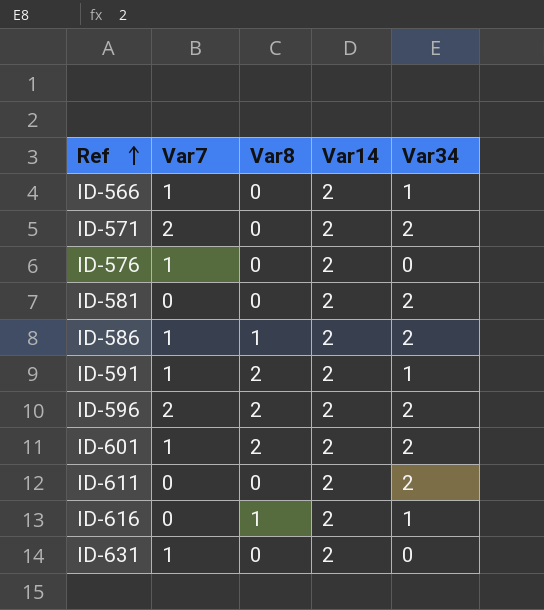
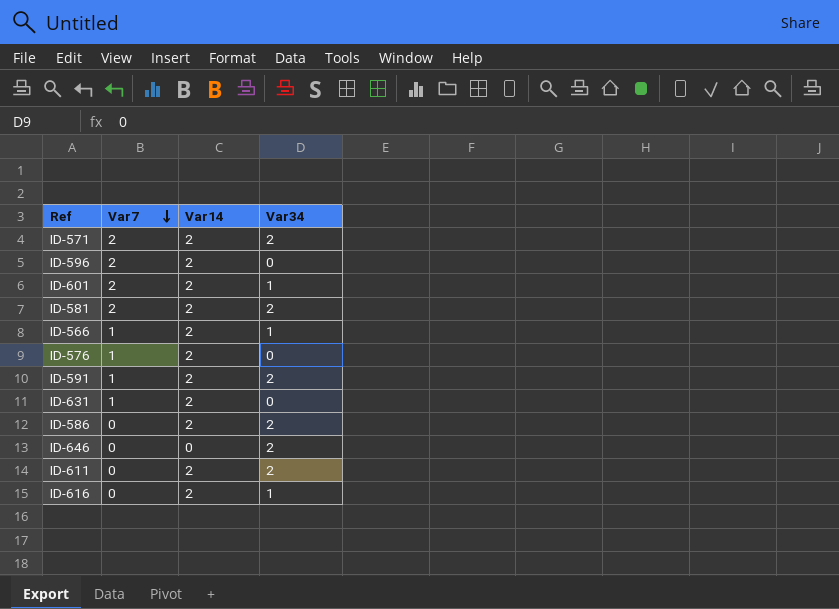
row order: Ref ascending -> Var7 descending
column Var8 | position: 3 -> none
ID-596 | Var34: 2 -> 0
ID-601 | Var7: 1 -> 2
ID-601 | Var34: 2 -> 1
ID-581 | Var7: 0 -> 2
ID-591 | Var34: 1 -> 2
ID-586 | Var7: 1 -> 0
row ID-646: none -> 0 | 0 | 2

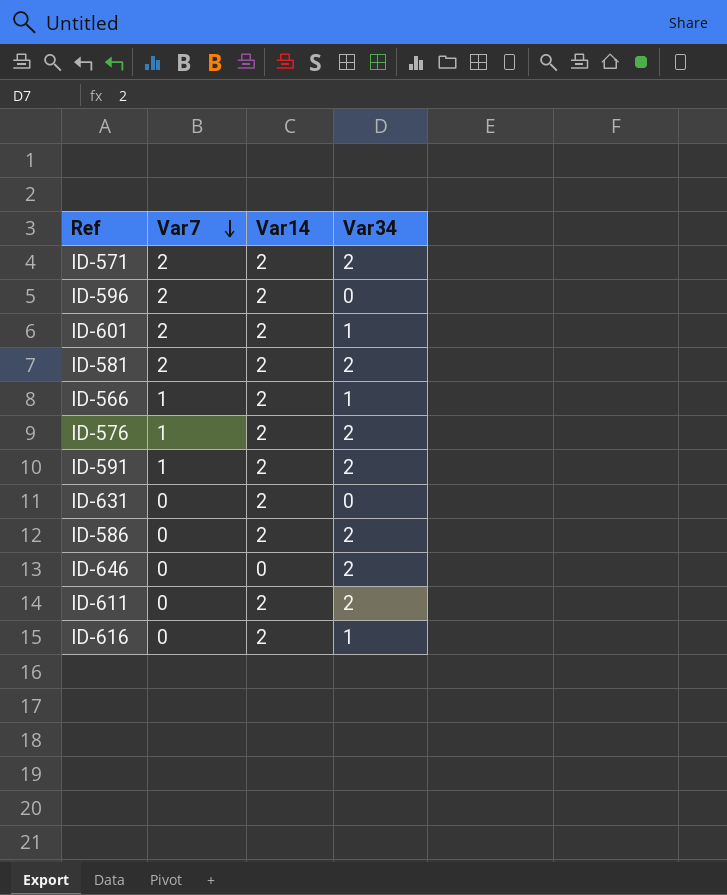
ID-576 | Var34: 0 -> 2
ID-631 | Var7: 1 -> 0

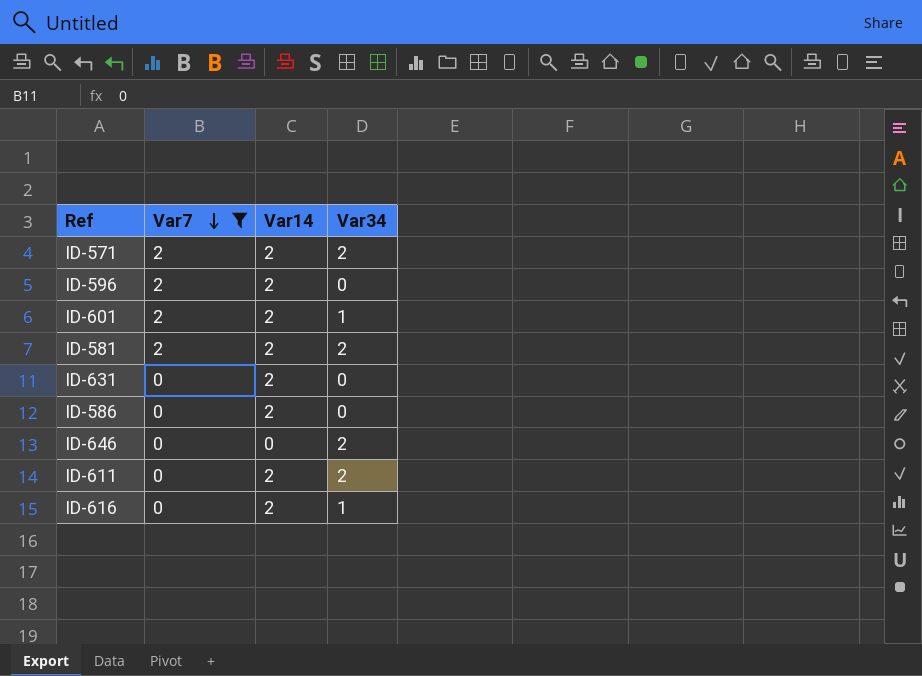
filter: none -> Var7 != 1
ID-586 | Var34: 2 -> 0

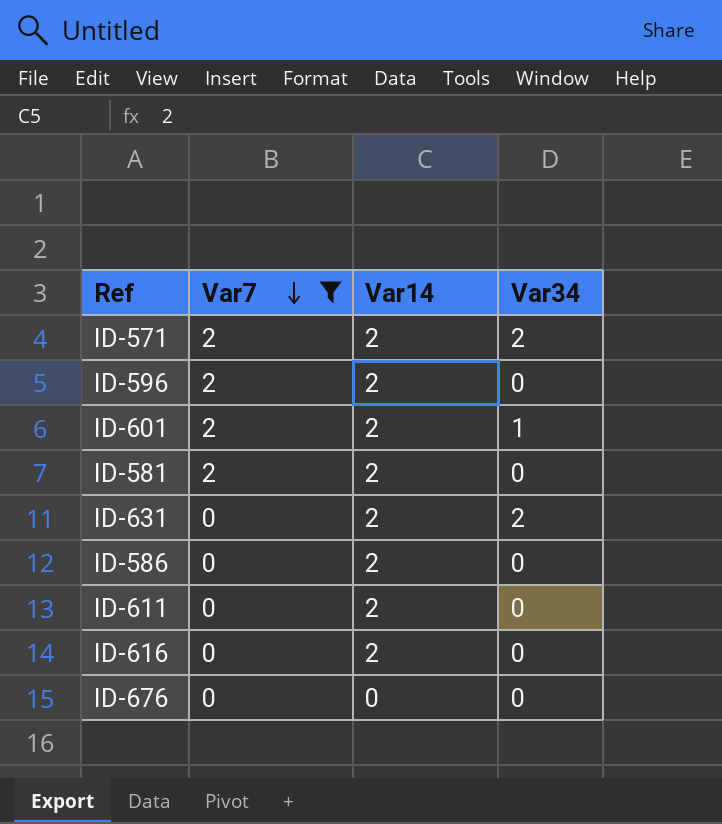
row ID-646: 0 | 0 | 2 -> none
ID-581 | Var34: 2 -> 0
ID-631 | Var34: 0 -> 2
ID-611 | Var34: 2 -> 0
ID-616 | Var34: 1 -> 0
row ID-676: none -> 0 | 0 | 0

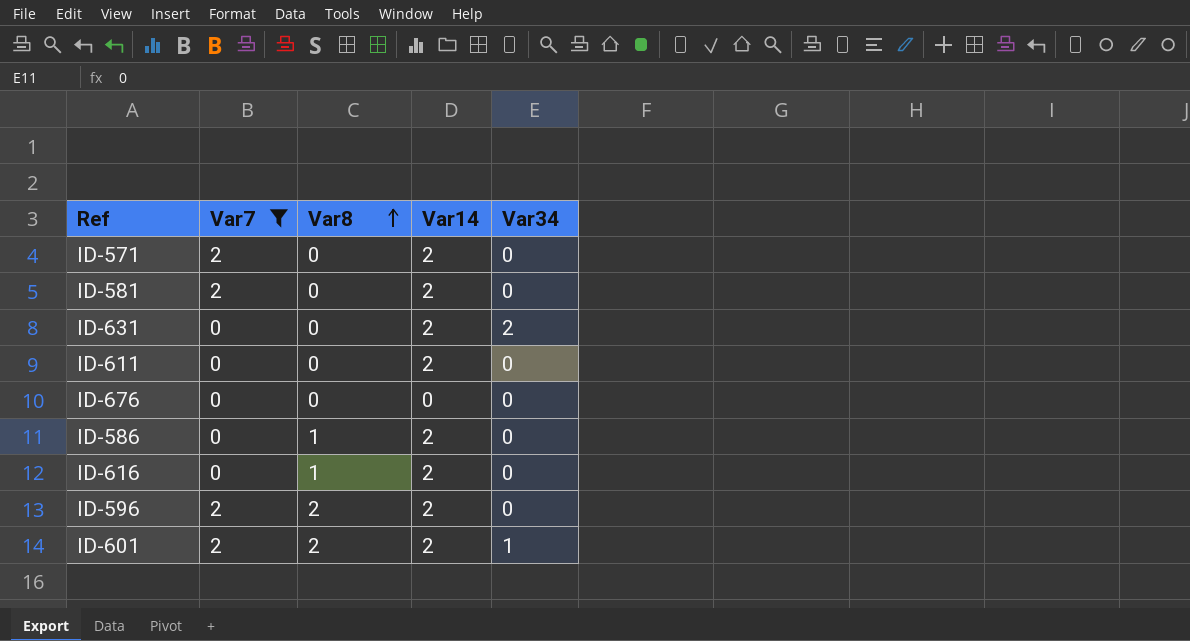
row order: Var7 descending -> Var8 ascending
column Var8 | position: none -> 3
ID-571 | Var34: 2 -> 0

